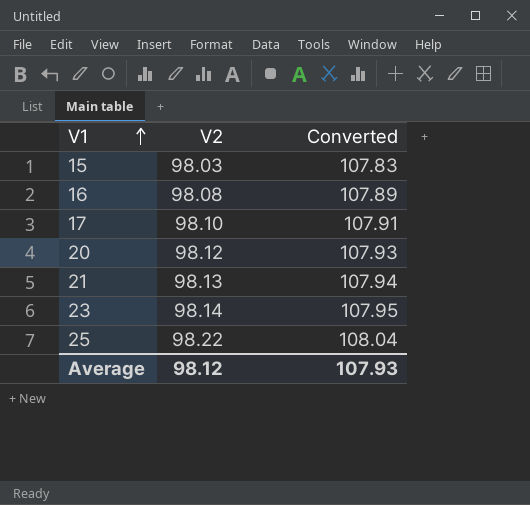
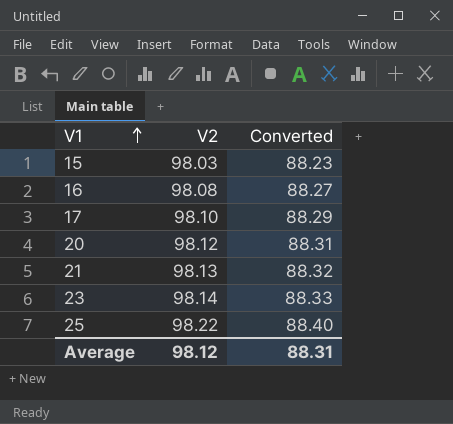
column Converted | formula: [V2] * 1.1 -> [V2] * 0.9
Average | Converted: 107.93 -> 88.31

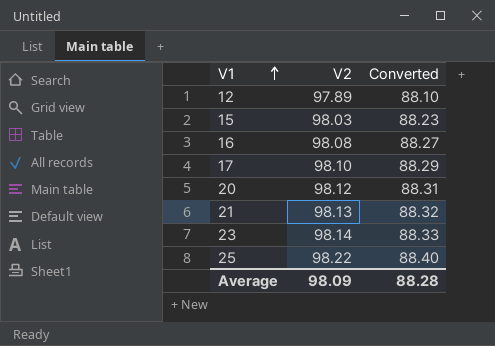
row 12: none -> 97.89 | 88.10
Average | V2: 98.12 -> 98.09
Average | Converted: 88.31 -> 88.28

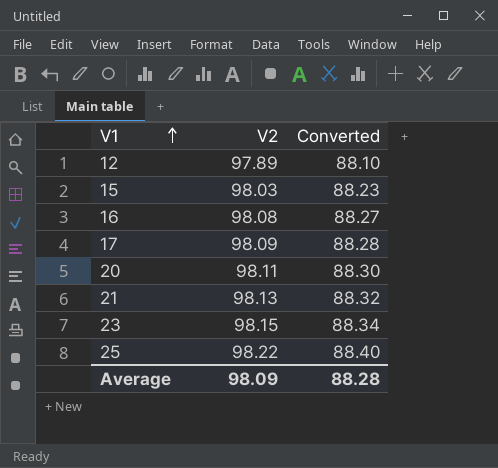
17 | V2: 98.10 -> 98.09
17 | Converted: 88.29 -> 88.28
20 | V2: 98.12 -> 98.11
20 | Converted: 88.31 -> 88.30
23 | V2: 98.14 -> 98.15
23 | Converted: 88.33 -> 88.34

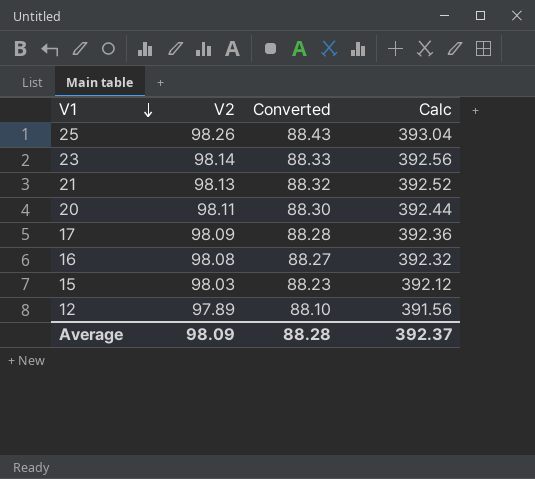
row order: V1 ascending -> V1 descending
column Calc | formula: none -> [V2] * 4
25 | V2: 98.22 -> 98.26
25 | Converted: 88.40 -> 88.43
23 | V2: 98.15 -> 98.14
23 | Converted: 88.34 -> 88.33

